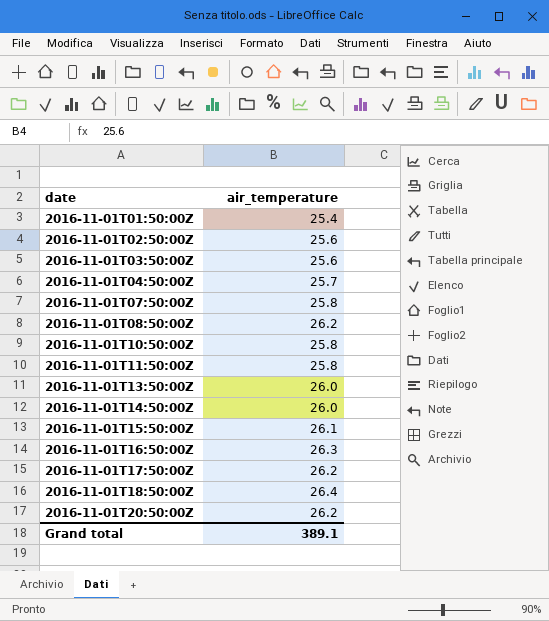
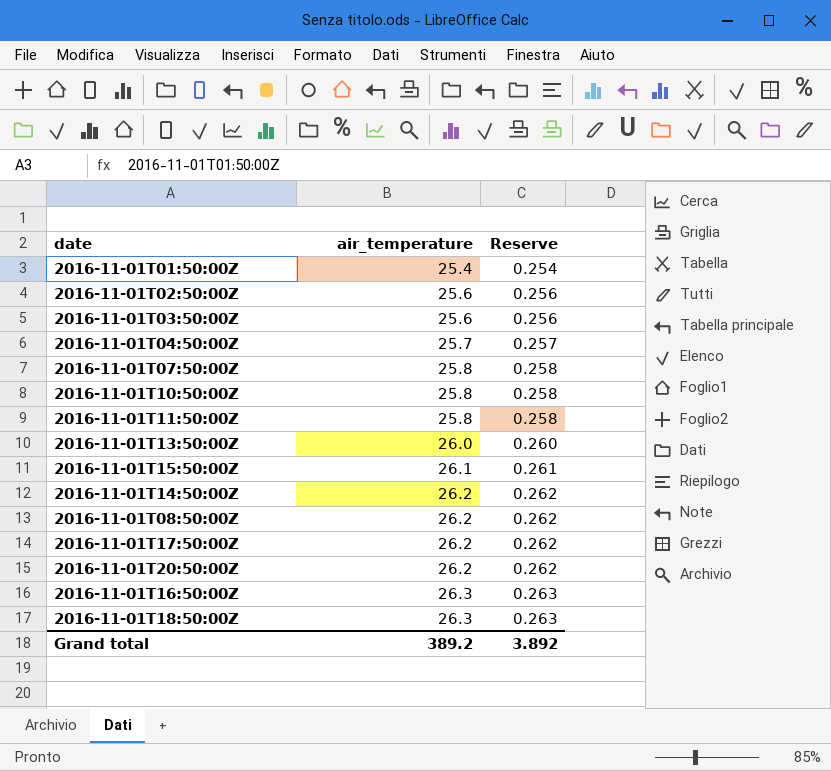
row order: date ascending -> air_temperature ascending
column Reserve | formula: none -> [air_temperature] * 0.01
2016-11-01T14:50:00Z | air_temperature: 26.0 -> 26.2
2016-11-01T18:50:00Z | air_temperature: 26.4 -> 26.3
Grand total | air_temperature: 389.1 -> 389.2

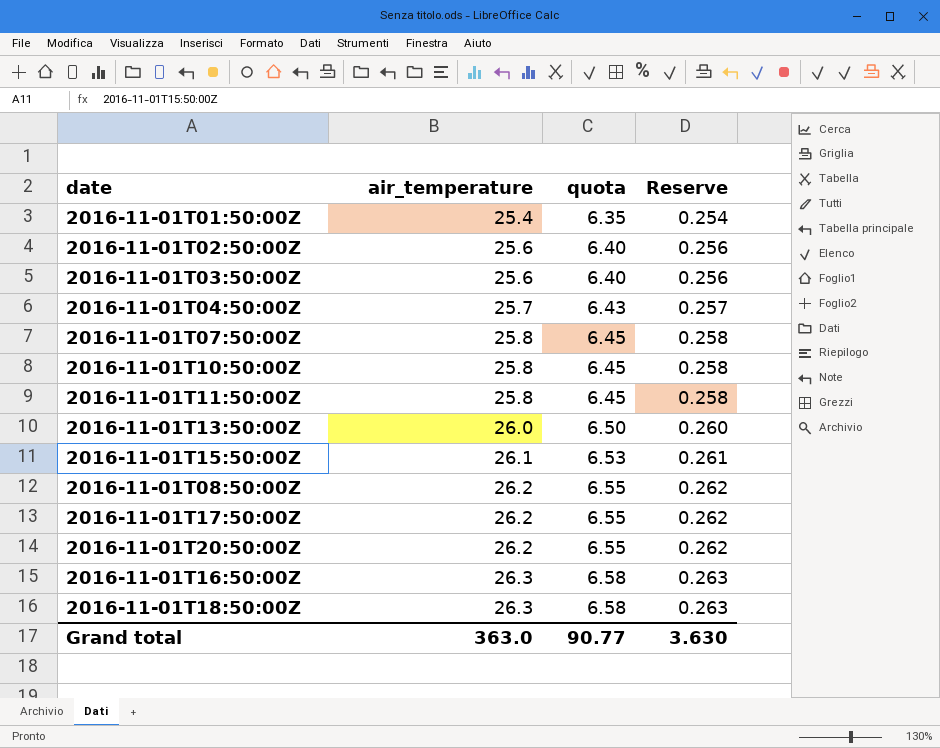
column quota | formula: none -> [air_temperature] * 0.25
row 2016-11-01T14:50:00Z: 26.2 | 0.262 -> none
Grand total | air_temperature: 389.2 -> 363.0
Grand total | Reserve: 3.892 -> 3.630

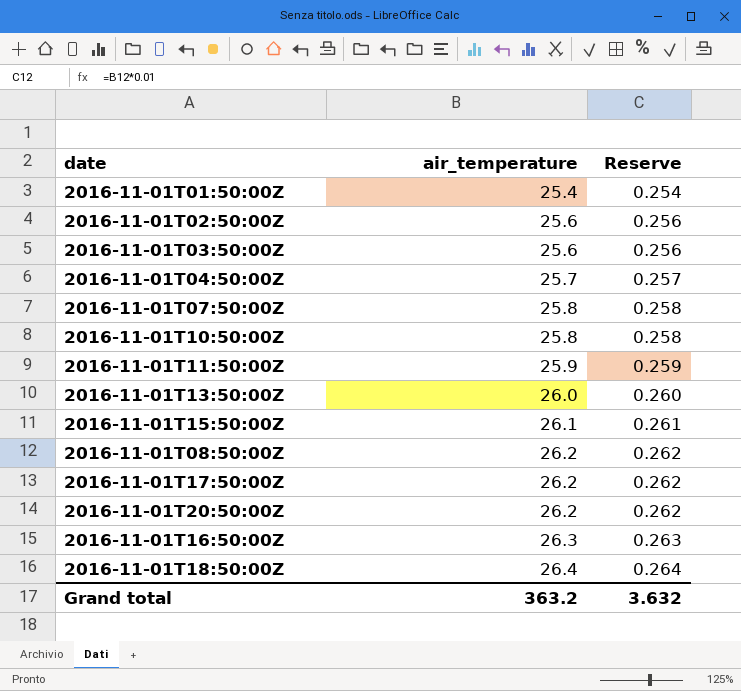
column quota | formula: [air_temperature] * 0.25 -> none
2016-11-01T11:50:00Z | air_temperature: 25.8 -> 25.9
2016-11-01T11:50:00Z | Reserve: 0.258 -> 0.259
2016-11-01T18:50:00Z | air_temperature: 26.3 -> 26.4
2016-11-01T18:50:00Z | Reserve: 0.263 -> 0.264
Grand total | air_temperature: 363.0 -> 363.2
Grand total | Reserve: 3.630 -> 3.632

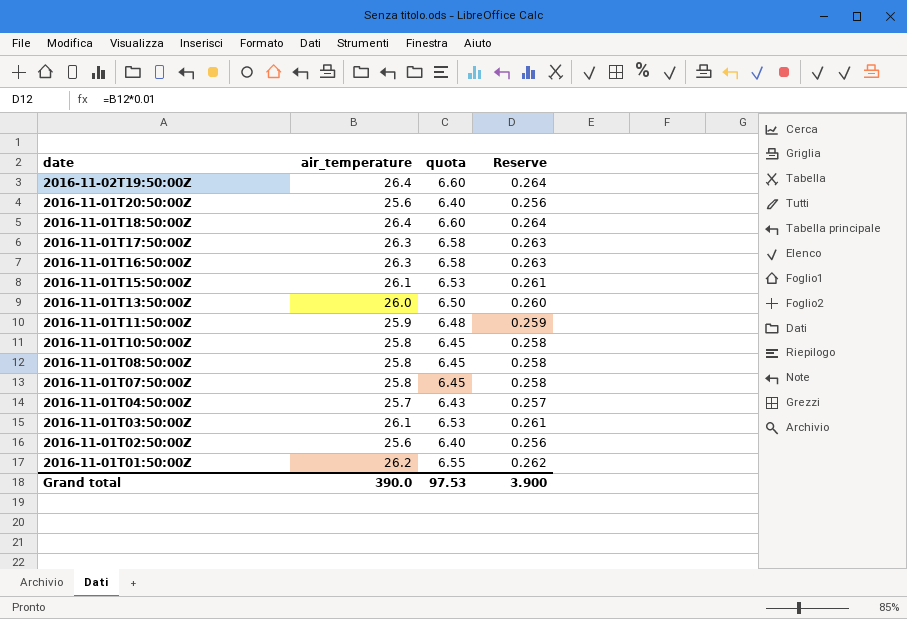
row order: air_temperature ascending -> date descending
column quota | formula: none -> [air_temperature] * 0.25
row 2016-11-02T19:50:00Z: none -> 26.4 | 6.60 | 0.264
2016-11-01T20:50:00Z | air_temperature: 26.2 -> 25.6
2016-11-01T20:50:00Z | Reserve: 0.262 -> 0.256
2016-11-01T17:50:00Z | air_temperature: 26.2 -> 26.3
2016-11-01T17:50:00Z | Reserve: 0.262 -> 0.263
2016-11-01T08:50:00Z | air_temperature: 26.2 -> 25.8
2016-11-01T08:50:00Z | Reserve: 0.262 -> 0.258
2016-11-01T03:50:00Z | air_temperature: 25.6 -> 26.1
2016-11-01T03:50:00Z | Reserve: 0.256 -> 0.261
2016-11-01T01:50:00Z | air_temperature: 25.4 -> 26.2
2016-11-01T01:50:00Z | Reserve: 0.254 -> 0.262
Grand total | air_temperature: 363.2 -> 390.0
Grand total | Reserve: 3.632 -> 3.900

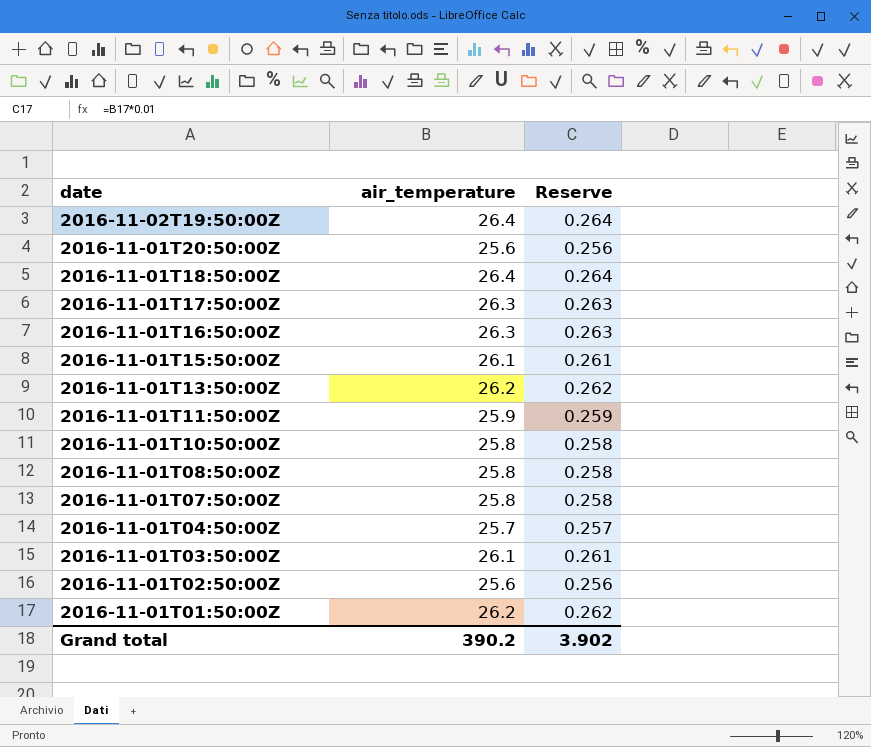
column quota | formula: [air_temperature] * 0.25 -> none
2016-11-01T13:50:00Z | air_temperature: 26.0 -> 26.2
2016-11-01T13:50:00Z | Reserve: 0.260 -> 0.262
Grand total | air_temperature: 390.0 -> 390.2
Grand total | Reserve: 3.900 -> 3.902

